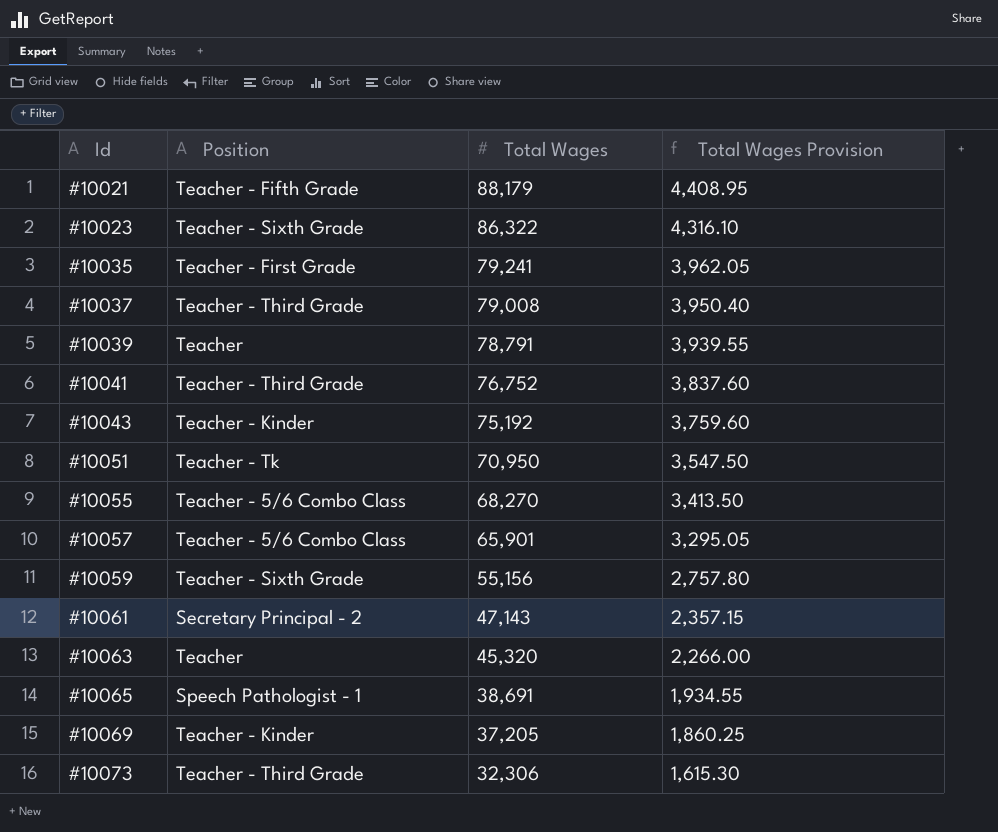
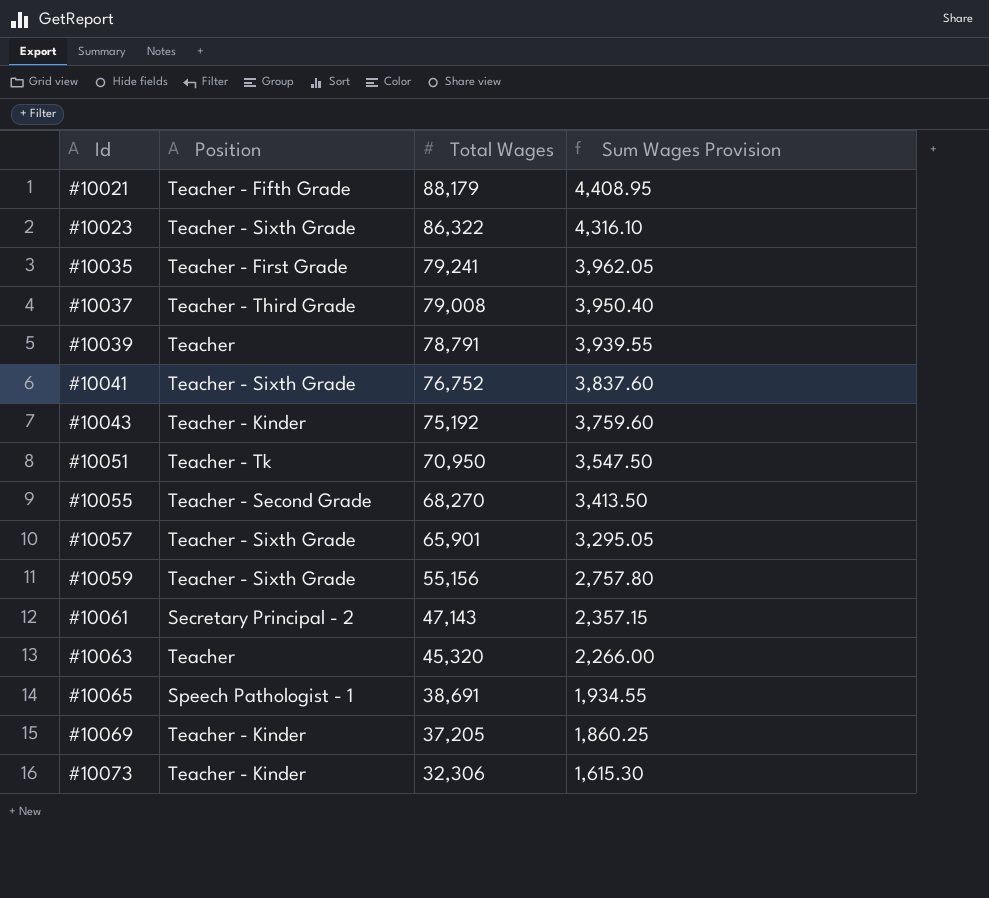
column name: Total Wages Provision -> Sum Wages Provision
#10041 | Position: Teacher - Third Grade -> Teacher - Sixth Grade
#10055 | Position: Teacher - 5/6 Combo Class -> Teacher - Second Grade
#10057 | Position: Teacher - 5/6 Combo Class -> Teacher - Sixth Grade
#10073 | Position: Teacher - Third Grade -> Teacher - Kinder

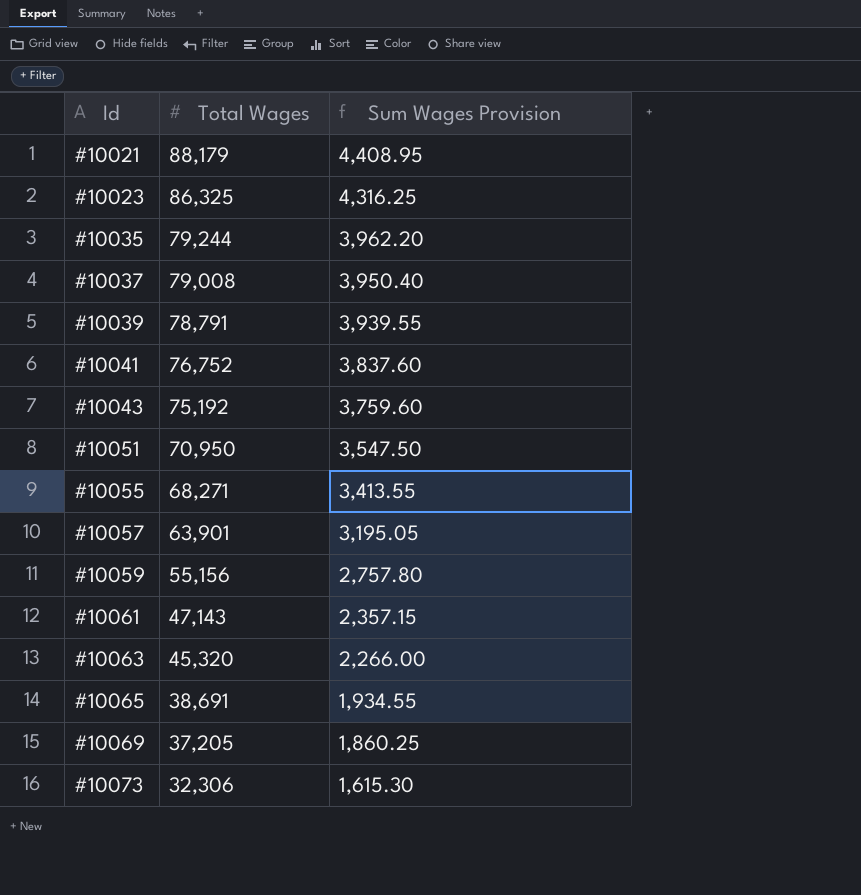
column Position | position: 2 -> none
#10023 | Total Wages: 86,322 -> 86,325
#10023 | Sum Wages Provision: 4,316.10 -> 4,316.25
#10035 | Total Wages: 79,241 -> 79,244
#10035 | Sum Wages Provision: 3,962.05 -> 3,962.20
#10055 | Total Wages: 68,270 -> 68,271
#10055 | Sum Wages Provision: 3,413.50 -> 3,413.55
#10057 | Total Wages: 65,901 -> 63,901
#10057 | Sum Wages Provision: 3,295.05 -> 3,195.05

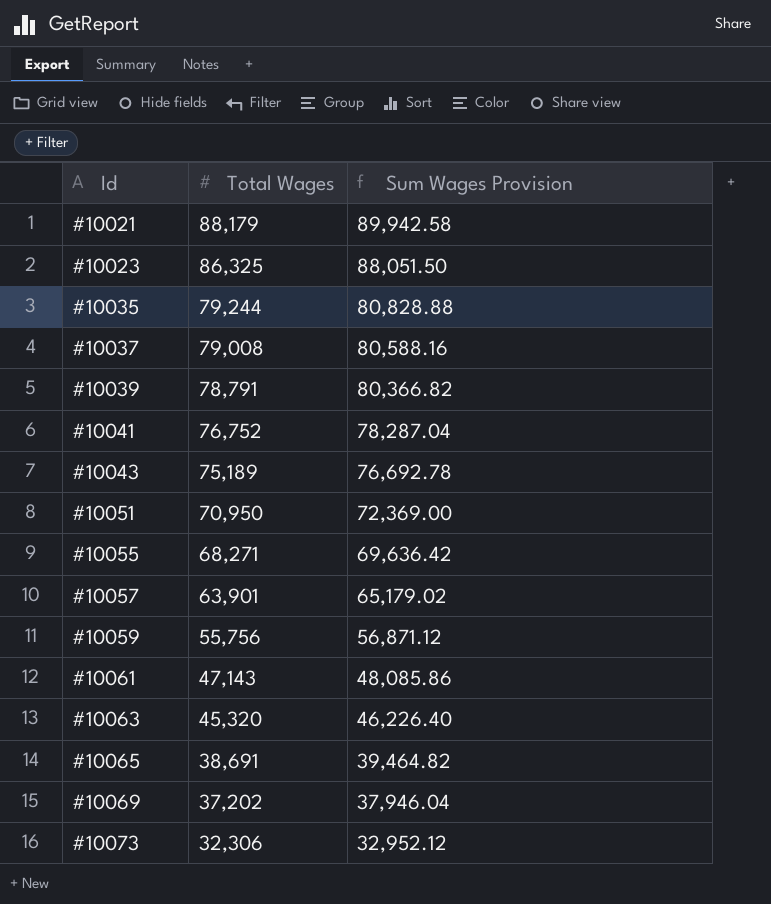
column Sum Wages Provision | formula: [Total Wages] * 0.05 -> [Total Wages] * 1.02
#10043 | Total Wages: 75,192 -> 75,189
#10059 | Total Wages: 55,156 -> 55,756
#10069 | Total Wages: 37,205 -> 37,202

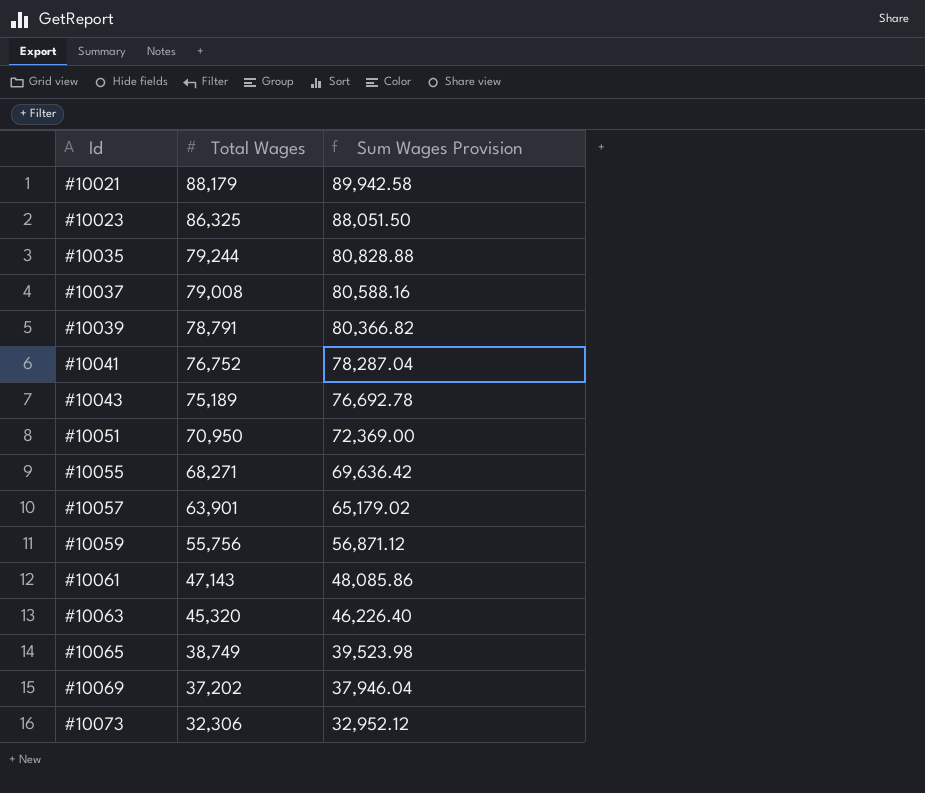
#10065 | Total Wages: 38,691 -> 38,749
#10065 | Sum Wages Provision: 39,464.82 -> 39,523.98

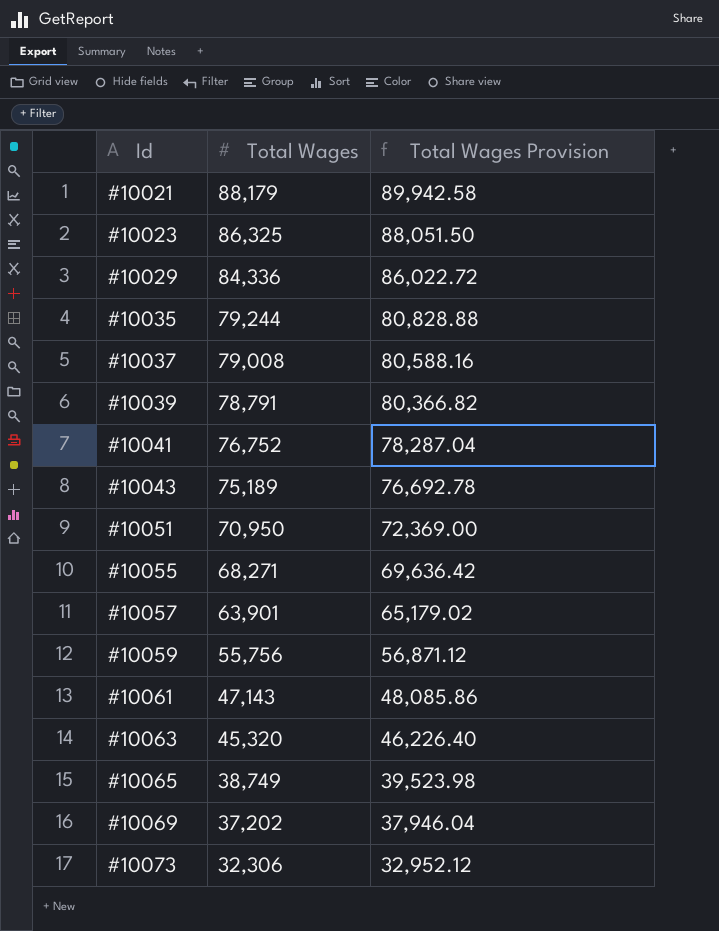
column name: Sum Wages Provision -> Total Wages Provision
row #10029: none -> 84,336 | 86,022.72

